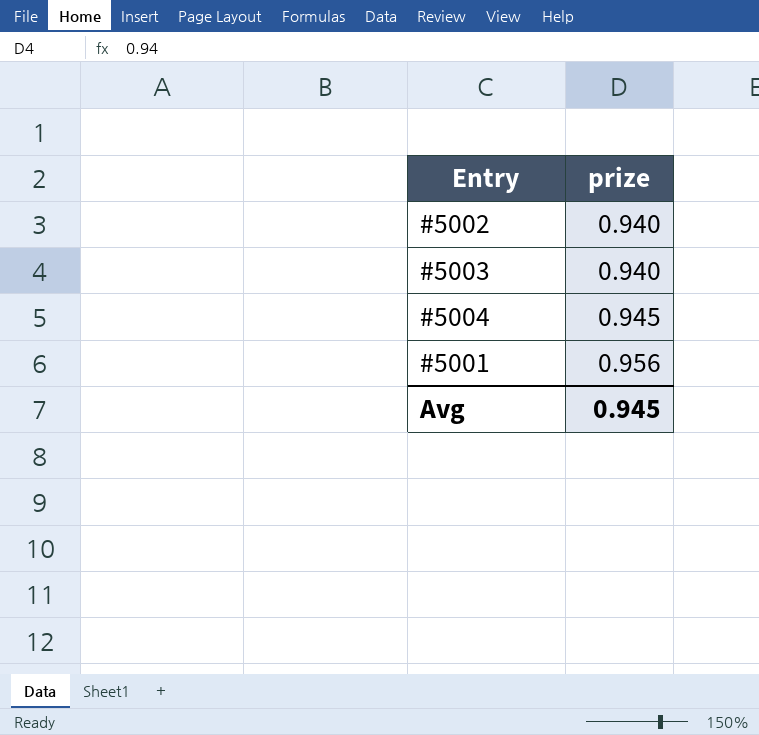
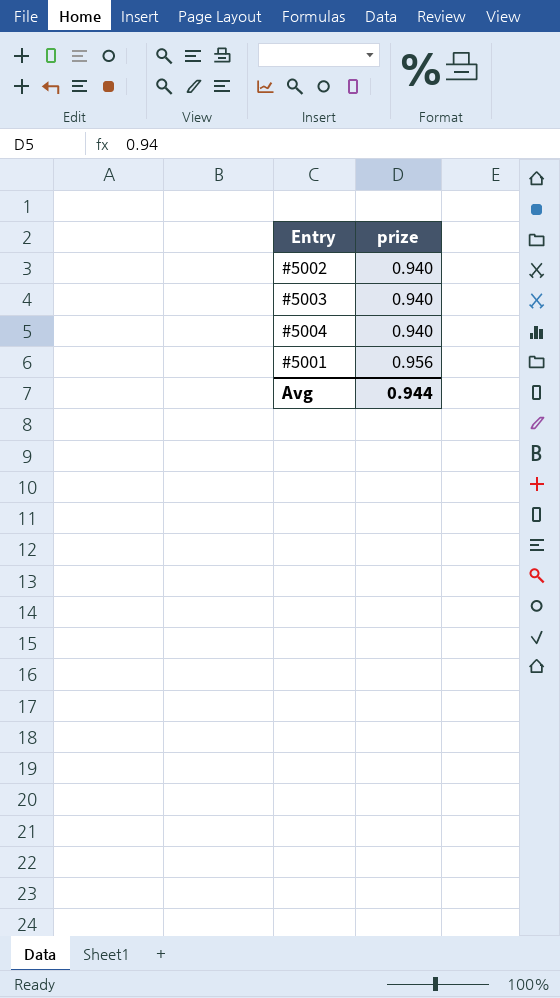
#5004 | prize: 0.945 -> 0.940
Avg | prize: 0.945 -> 0.944

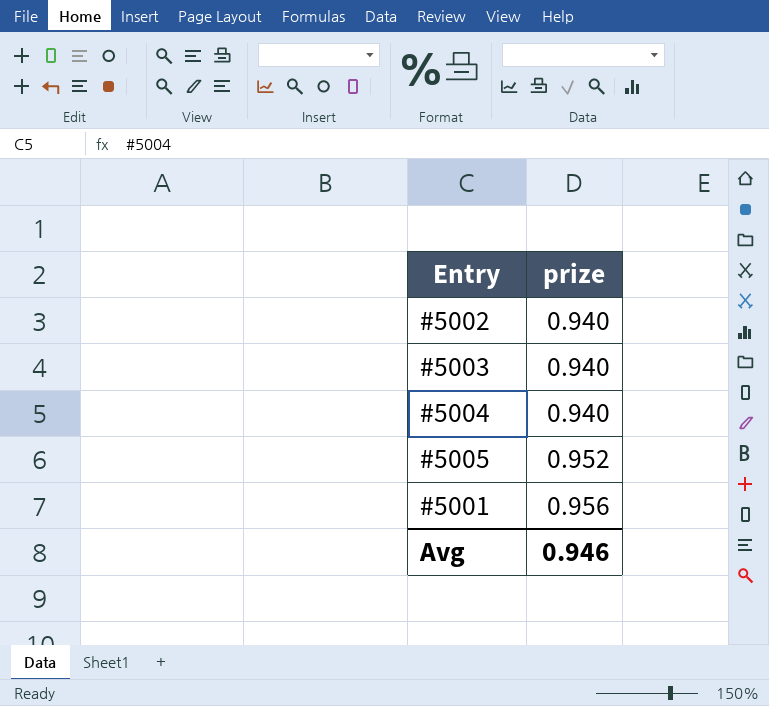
row #5005: none -> 0.952
Avg | prize: 0.944 -> 0.946

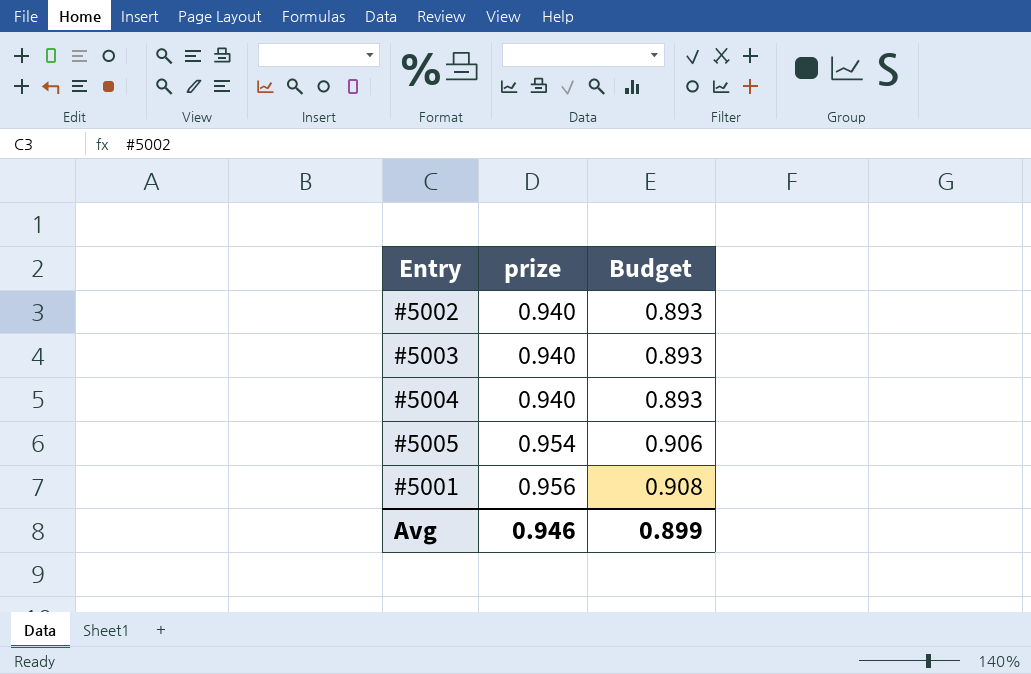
column Budget | formula: none -> [prize] * 0.95
#5005 | prize: 0.952 -> 0.954

